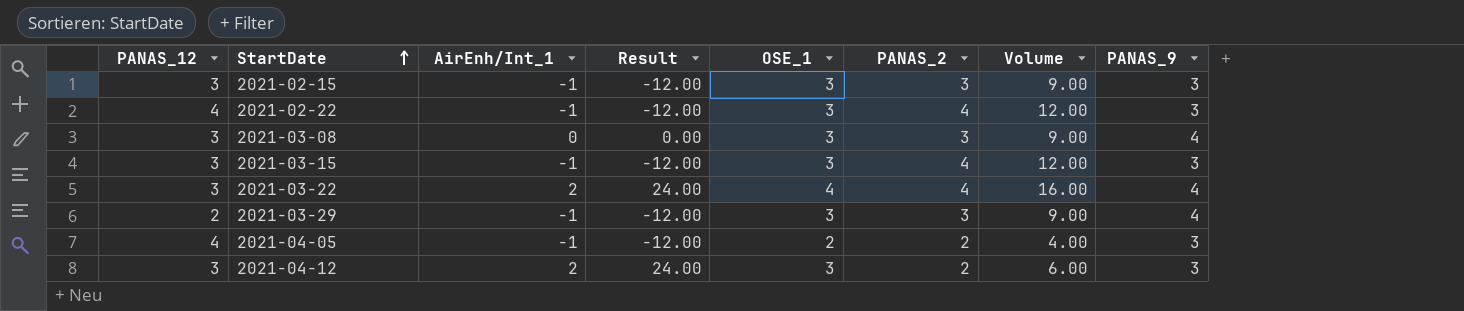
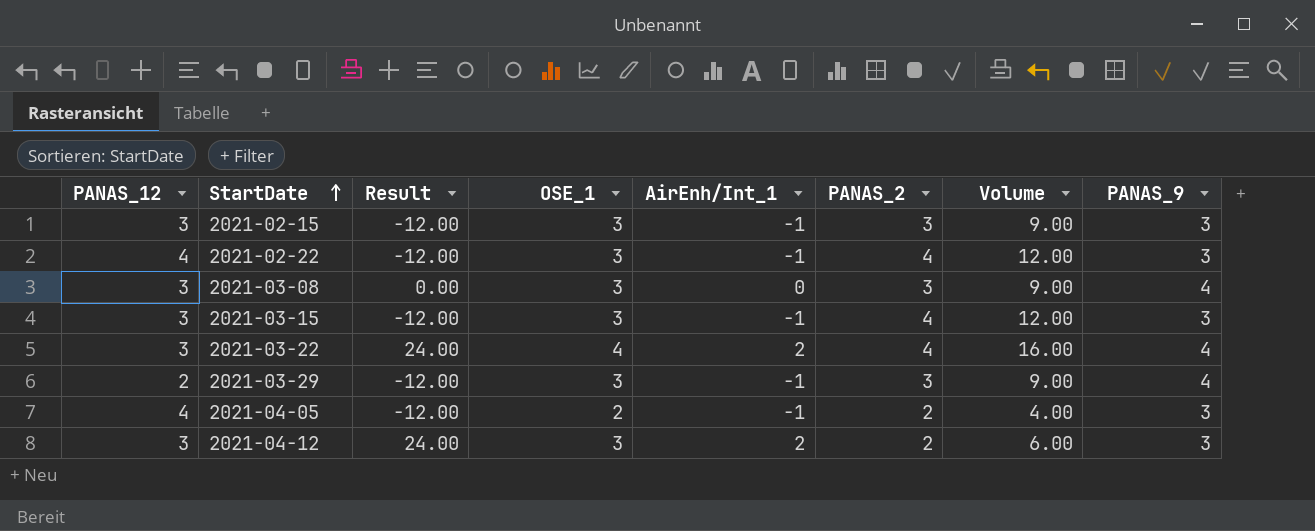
column AirEnh/Int_1 | position: 3 -> 5

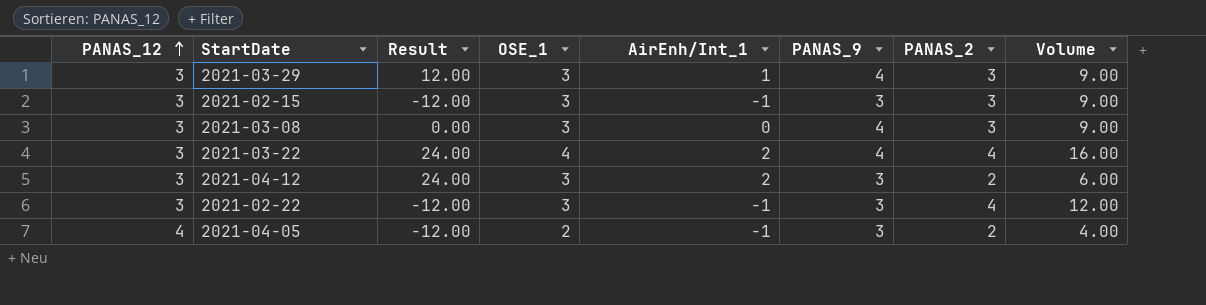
row order: StartDate ascending -> PANAS_12 ascending
column PANAS_9 | position: 8 -> 6
row 2021-03-15: 3 | -12.00 | 3 | -1 | 4 | 12.00 | 3 -> none
2021-03-29 | PANAS_12: 2 -> 3
2021-03-29 | Result: -12.00 -> 12.00
2021-03-29 | AirEnh/Int_1: -1 -> 1
2021-02-22 | PANAS_12: 4 -> 3

